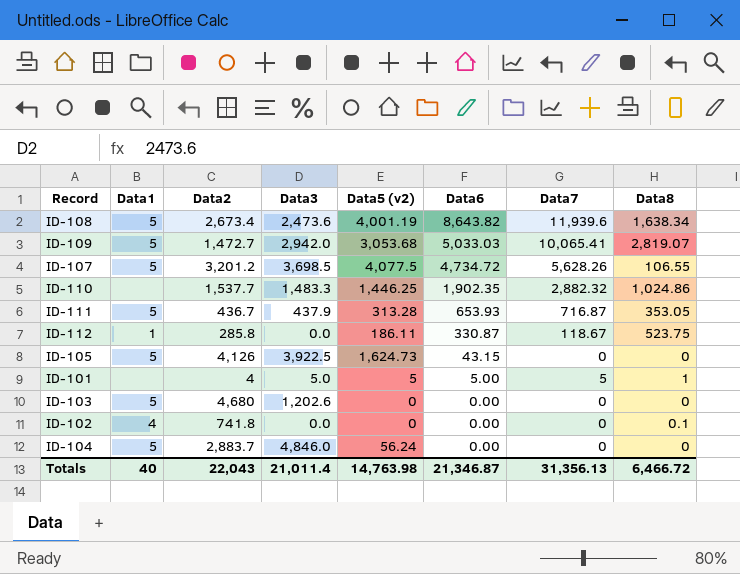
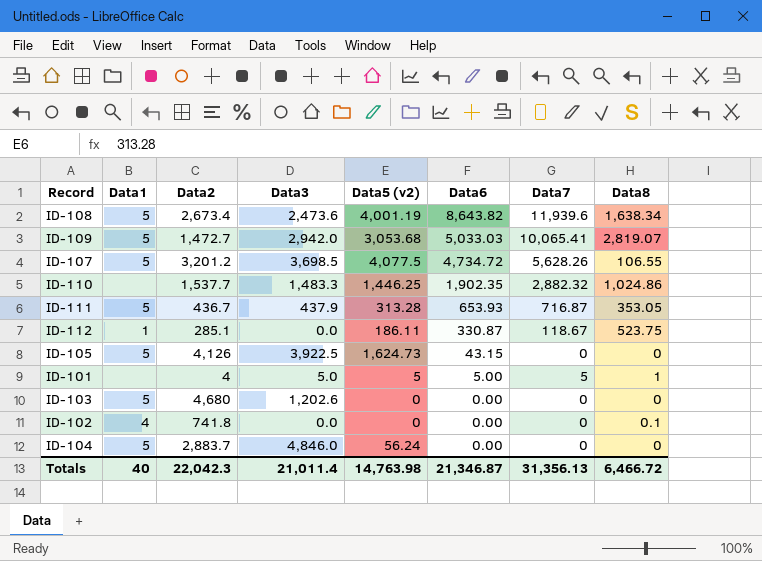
ID-112 | Data2: 285.8 -> 285.1
Totals | Data2: 22,043 -> 22,042.3

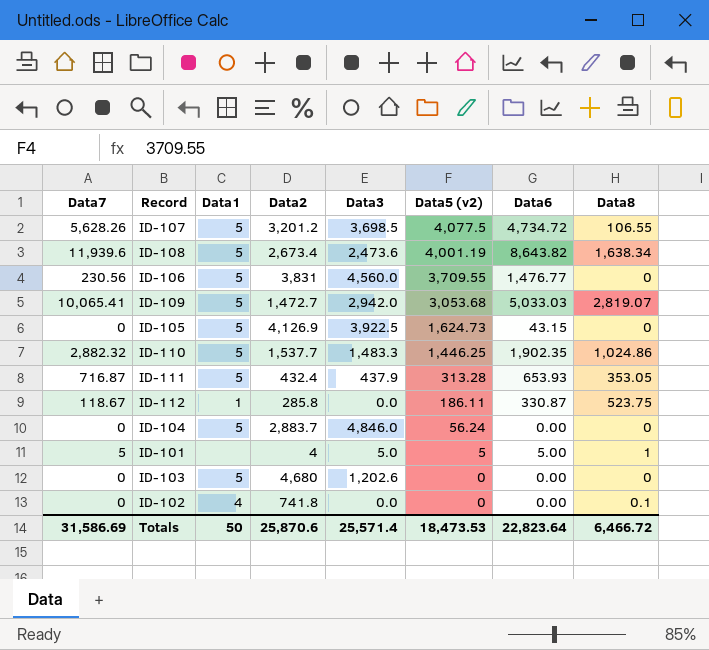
row order: Data6 descending -> Data5 (v2) descending
column Data7 | position: 7 -> 1
row ID-106: none -> 230.56 | 5 | 3,831 | 4,560.0 | 3,709.55 | 1,476.77 | 0
ID-105 | Data2: 4,126 -> 4,126.9
ID-110 | Data1: none -> 5
ID-111 | Data2: 436.7 -> 432.4
ID-112 | Data2: 285.1 -> 285.8
Totals | Data7: 31,356.13 -> 31,586.69
Totals | Data1: 40 -> 50
Totals | Data2: 22,042.3 -> 25,870.6
Totals | Data3: 21,011.4 -> 25,571.4
Totals | Data5 (v2): 14,763.98 -> 18,473.53
Totals | Data6: 21,346.87 -> 22,823.64

